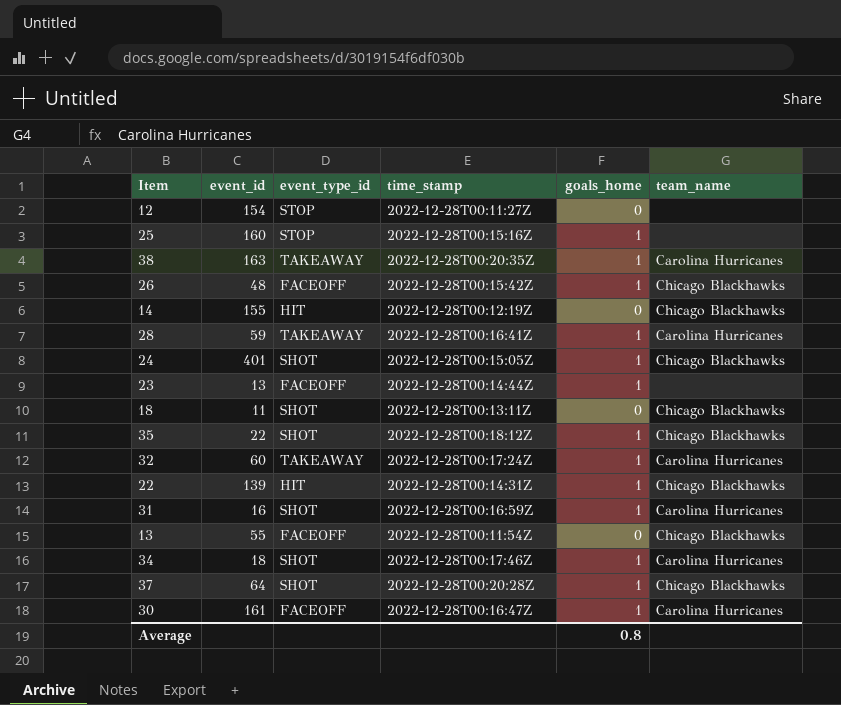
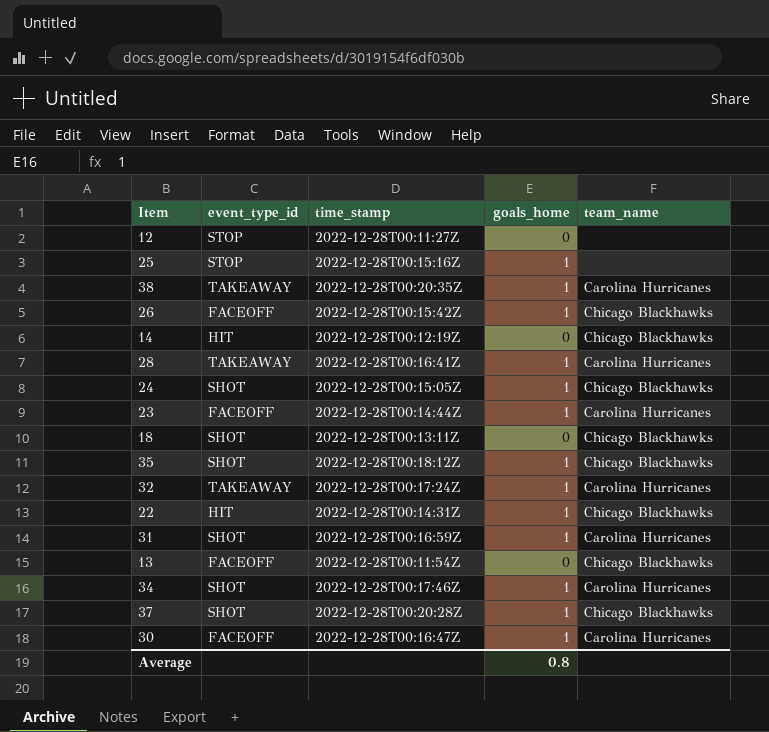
column event_id | position: 2 -> none
23 | team_name: none -> Carolina Hurricanes

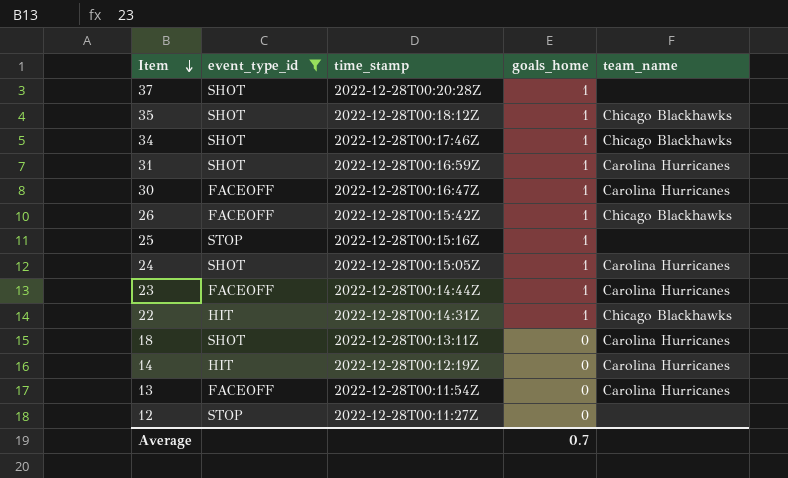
filter: none -> event_type_id != TAKEAWAY
row order: none -> Item descending
37 | team_name: Chicago Blackhawks -> none
34 | team_name: Carolina Hurricanes -> Chicago Blackhawks
24 | team_name: Chicago Blackhawks -> Carolina Hurricanes
18 | team_name: Chicago Blackhawks -> Carolina Hurricanes
14 | team_name: Chicago Blackhawks -> Carolina Hurricanes
13 | team_name: Chicago Blackhawks -> Carolina Hurricanes
Average | goals_home: 0.8 -> 0.7

